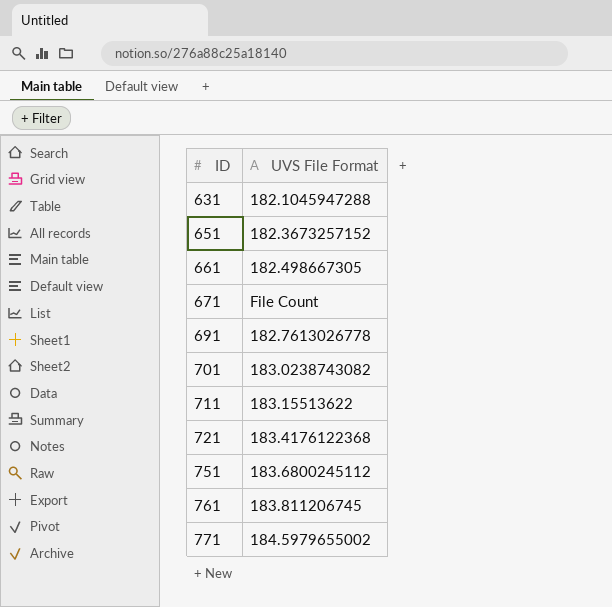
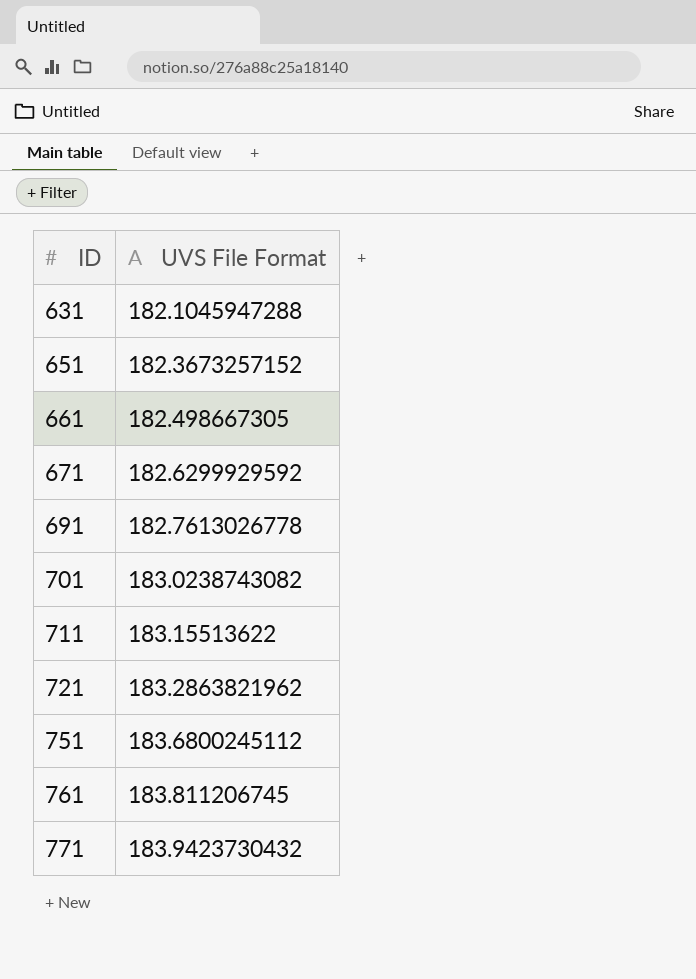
671 | UVS File Format: File Count -> 182.6299929592
721 | UVS File Format: 183.4176122368 -> 183.2863821962
771 | UVS File Format: 184.5979655002 -> 183.9423730432

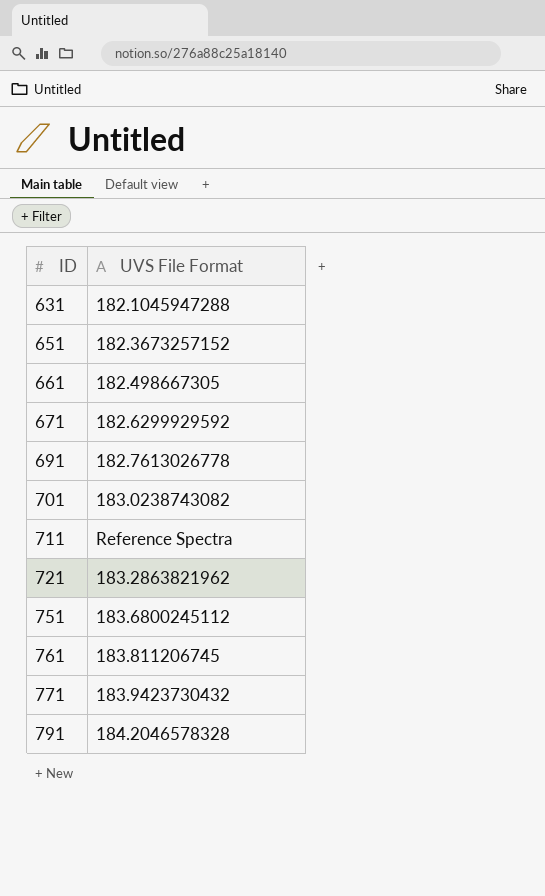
711 | UVS File Format: 183.15513622 -> Reference Spectra
row 791: none -> 184.2046578328

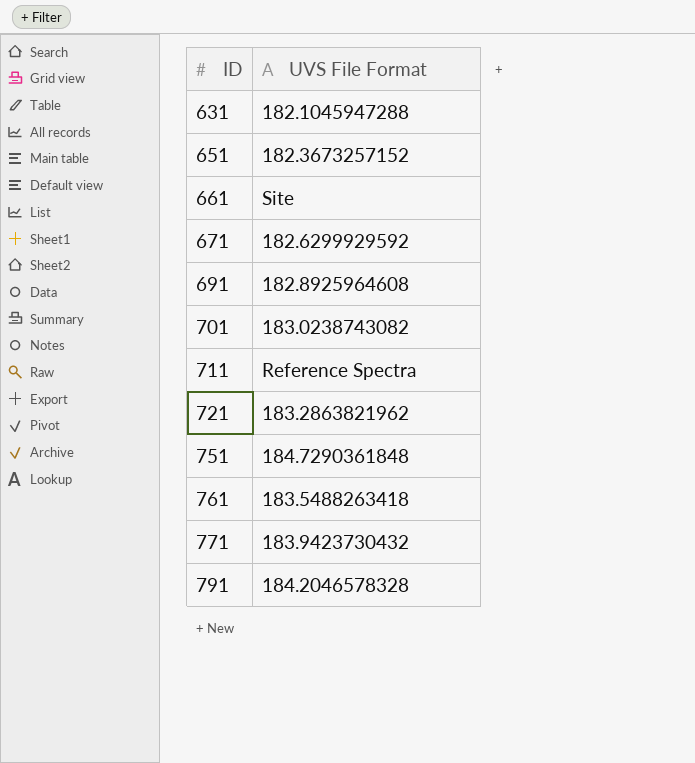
661 | UVS File Format: 182.498667305 -> Site
691 | UVS File Format: 182.7613026778 -> 182.8925964608
751 | UVS File Format: 183.6800245112 -> 184.7290361848
761 | UVS File Format: 183.811206745 -> 183.5488263418

